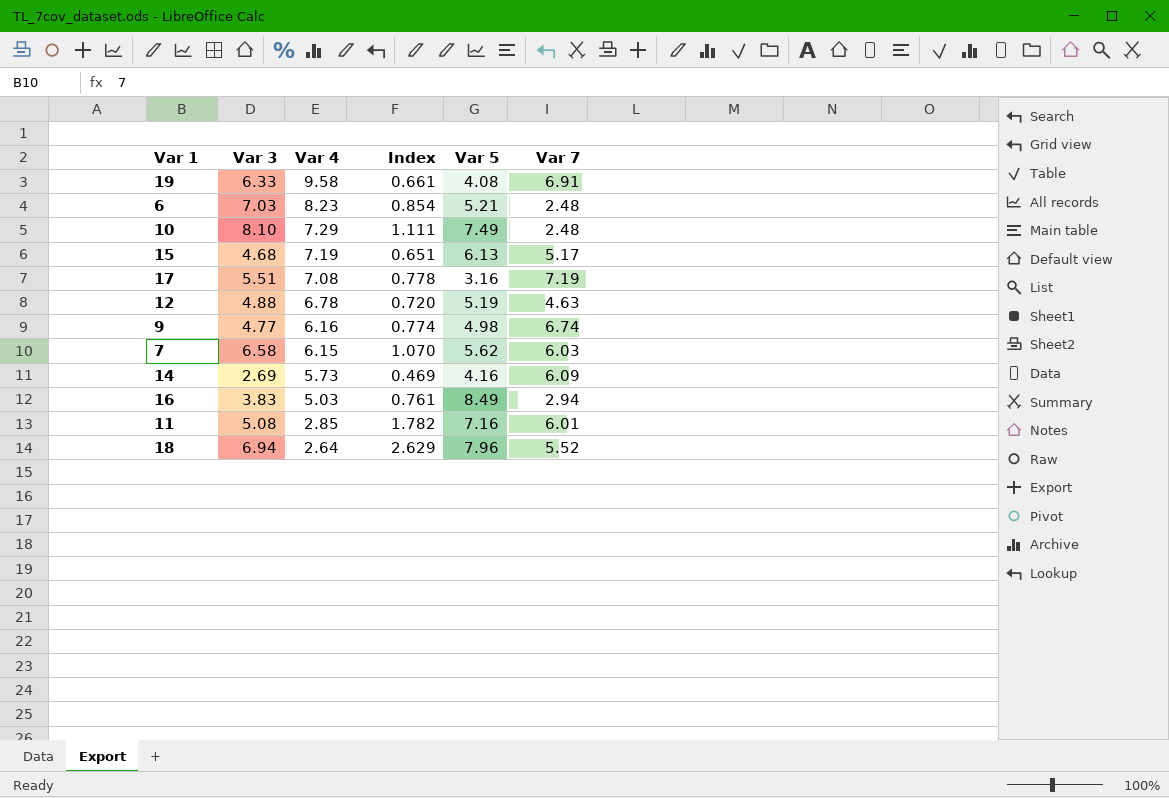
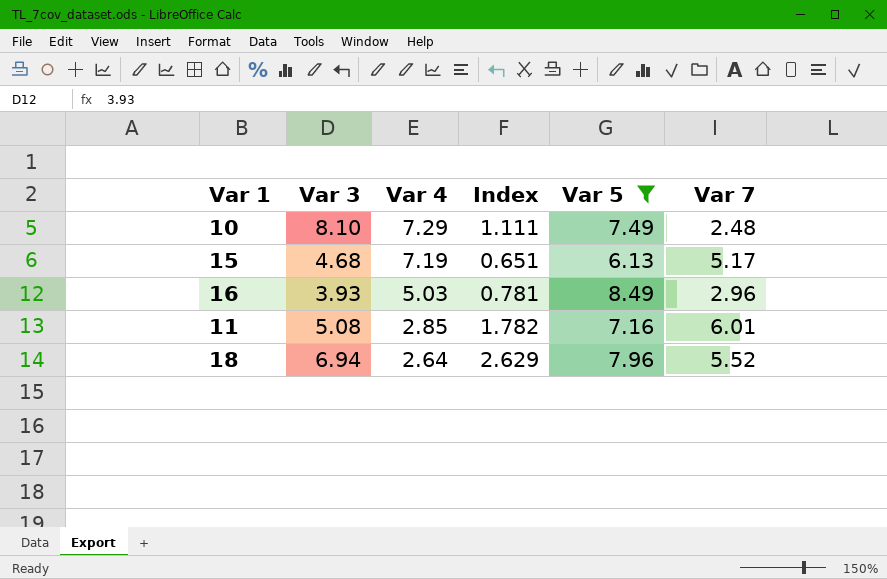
filter: none -> Var 5 >= 6.13
16 | Var 3: 3.83 -> 3.93
16 | Index: 0.761 -> 0.781
16 | Var 7: 2.94 -> 2.96

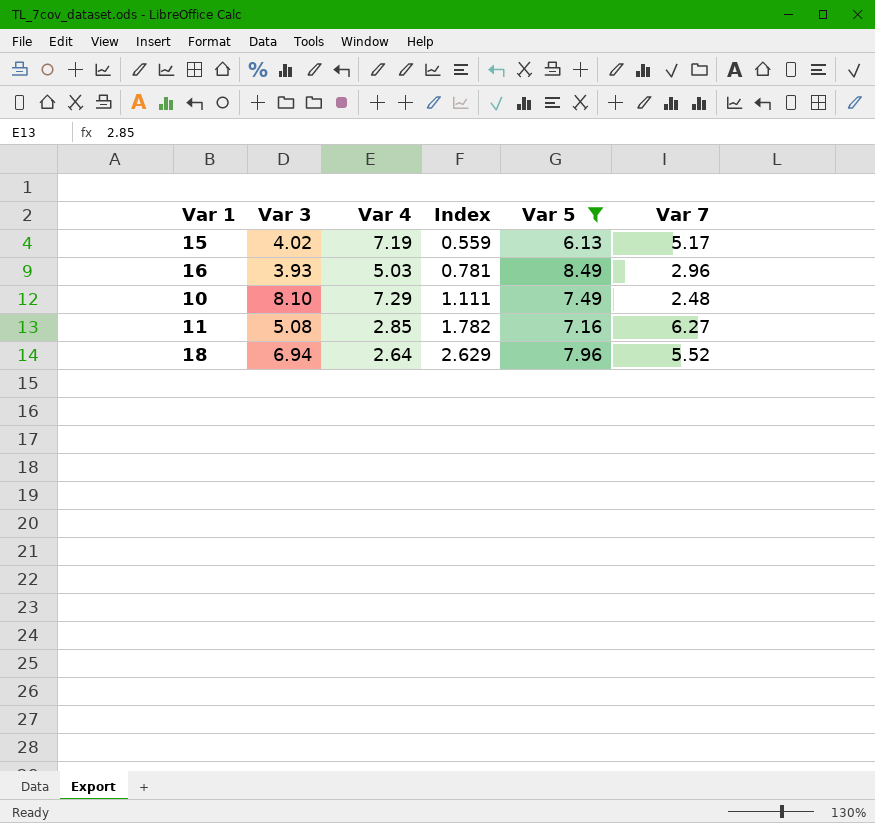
row order: Var 4 descending -> Index ascending
15 | Var 3: 4.68 -> 4.02
15 | Index: 0.651 -> 0.559
11 | Var 7: 6.01 -> 6.27

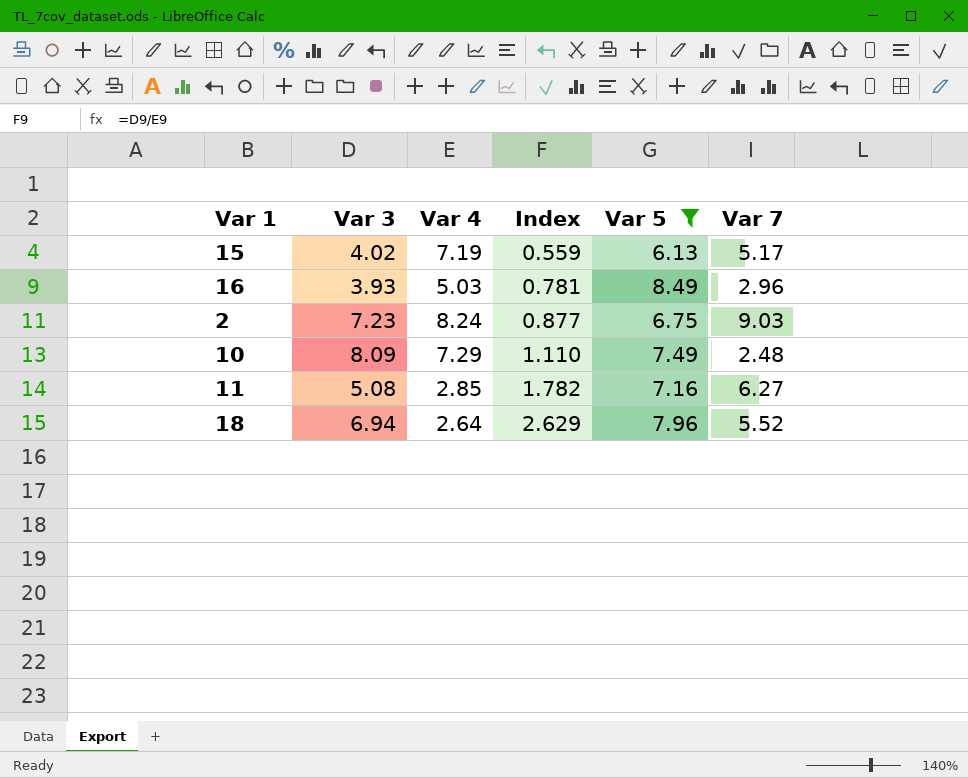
row 2: none -> 7.23 | 8.24 | 0.877 | 6.75 | 9.03
10 | Var 3: 8.10 -> 8.09
10 | Index: 1.111 -> 1.110

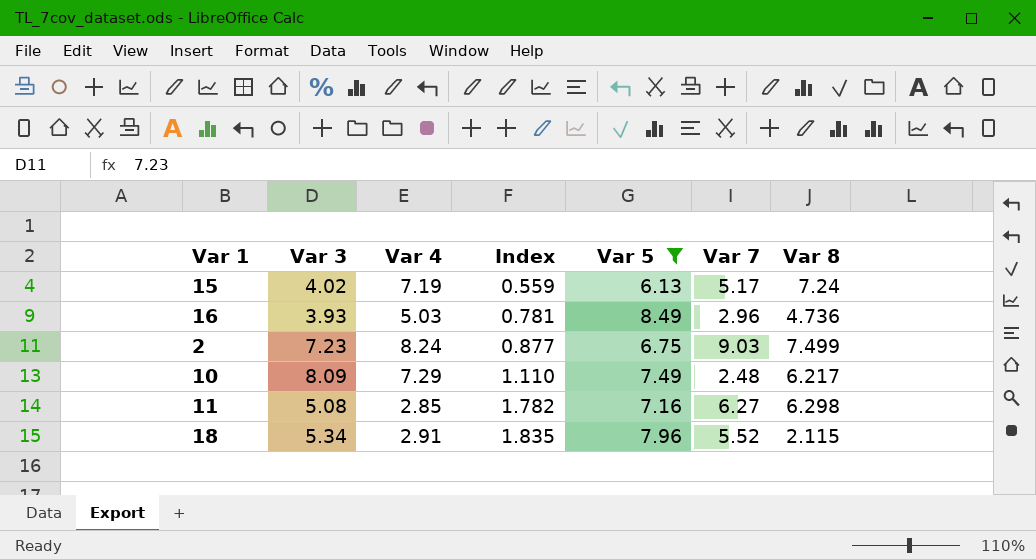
column Var 8 | position: none -> 7
18 | Var 3: 6.94 -> 5.34
18 | Var 4: 2.64 -> 2.91
18 | Index: 2.629 -> 1.835

